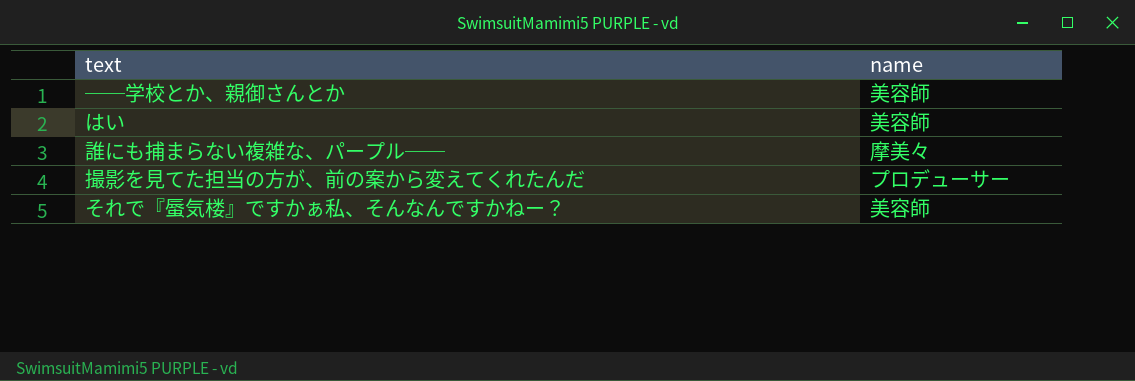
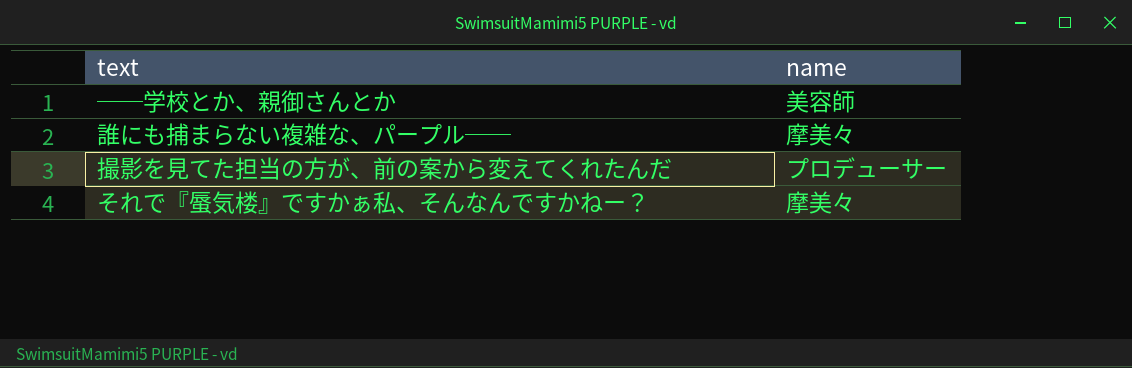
row はい: 美容師 -> none
それで『蜃気楼』ですかぁ私、そんなんですかねー？ | name: 美容師 -> 摩美々

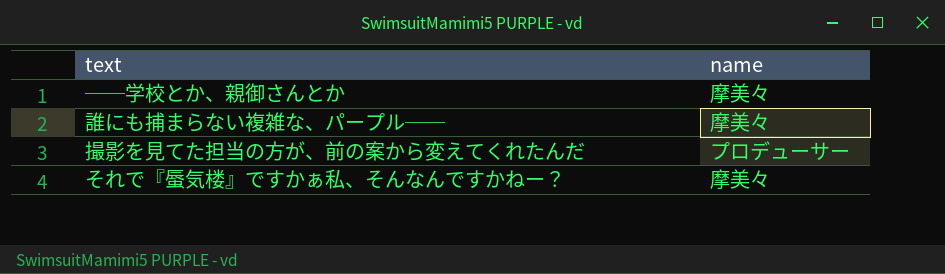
──学校とか、親御さんとか | name: 美容師 -> 摩美々

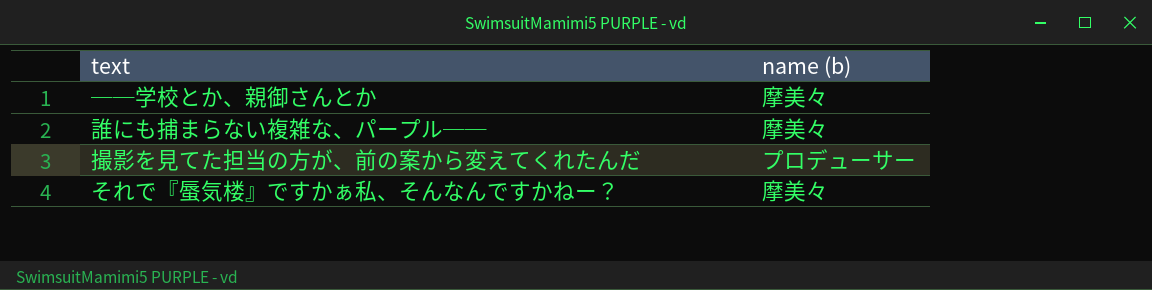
column name: name -> name (b)

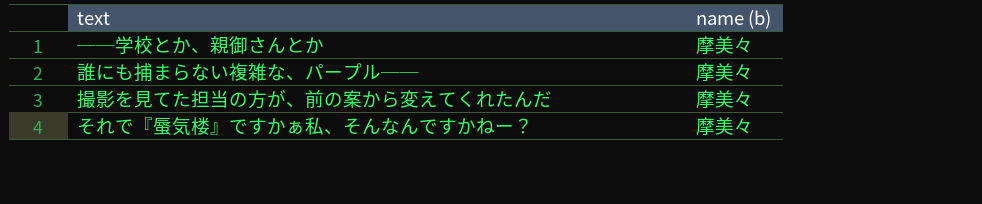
撮影を見てた担当の方が、前の案から変えてくれたんだ | name (b): プロデューサー -> 摩美々

